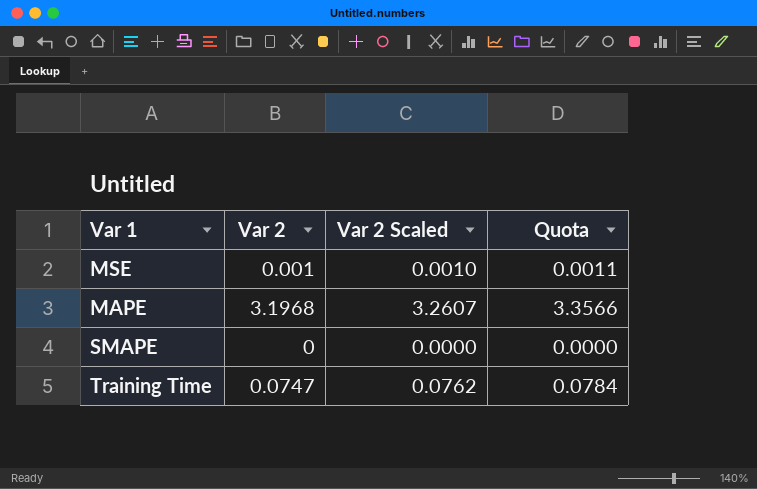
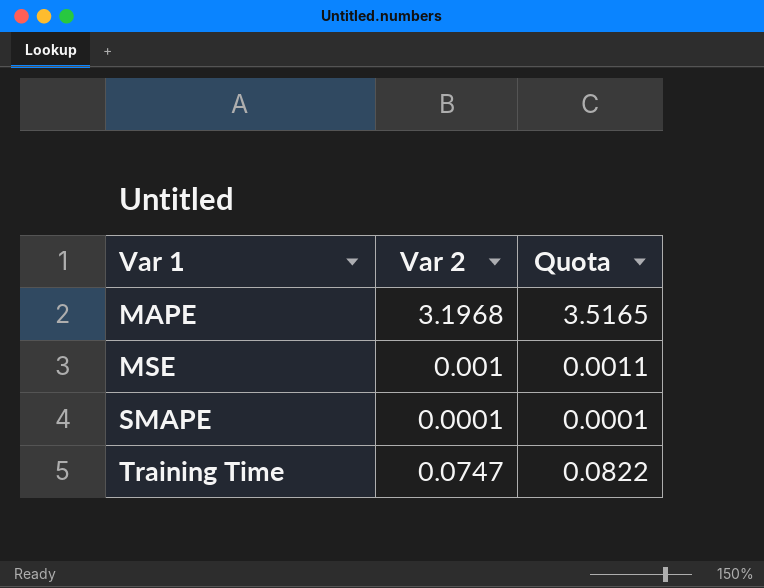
row order: none -> Var 1 ascending
column Var 2 Scaled | formula: [Var 2] * 1.02 -> none
column Quota | formula: [Var 2] * 1.05 -> [Var 2] * 1.1
SMAPE | Var 2: 0 -> 0.0001

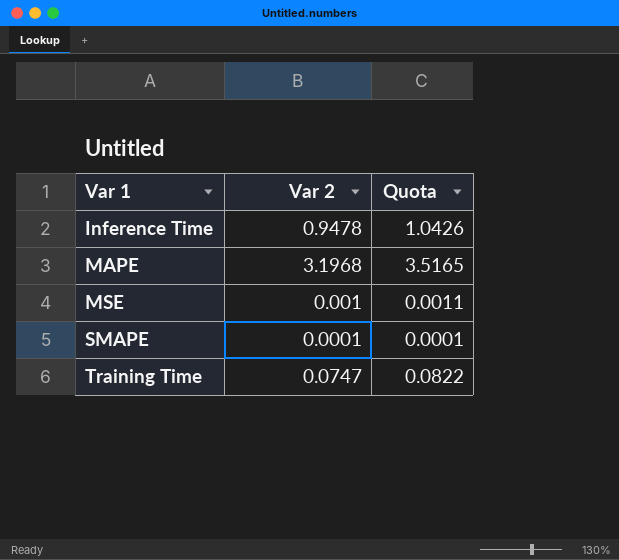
row Inference Time: none -> 0.9478 | 1.0426

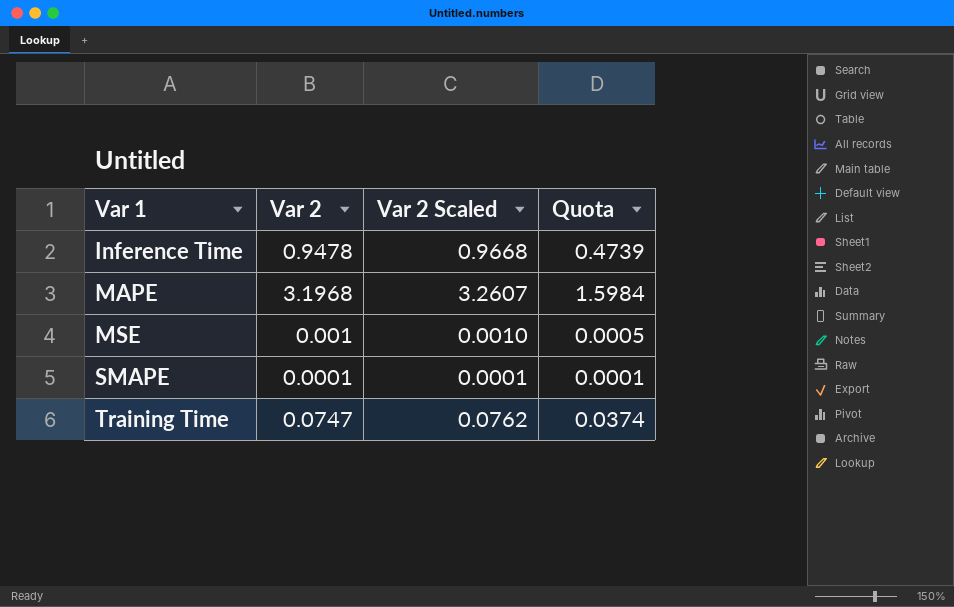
column Var 2 Scaled | formula: none -> [Var 2] * 1.02
column Quota | formula: [Var 2] * 1.1 -> [Var 2] * 0.5

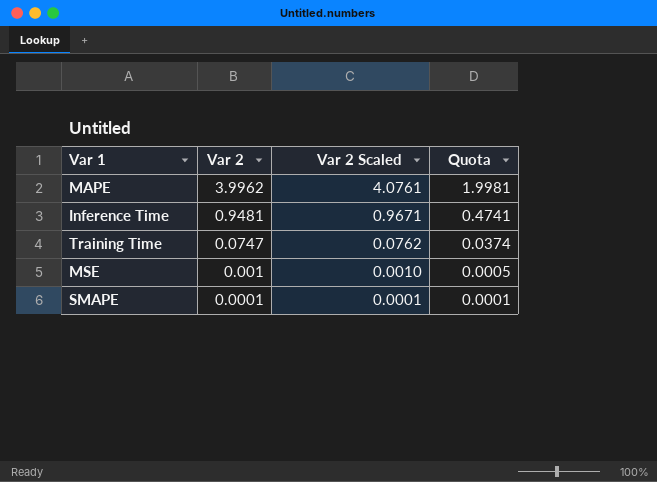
row order: Var 1 ascending -> Var 2 descending
MAPE | Var 2: 3.1968 -> 3.9962
MAPE | Var 2 Scaled: 3.2607 -> 4.0761
MAPE | Quota: 1.5984 -> 1.9981
Inference Time | Var 2: 0.9478 -> 0.9481
Inference Time | Var 2 Scaled: 0.9668 -> 0.9671
Inference Time | Quota: 0.4739 -> 0.4741

